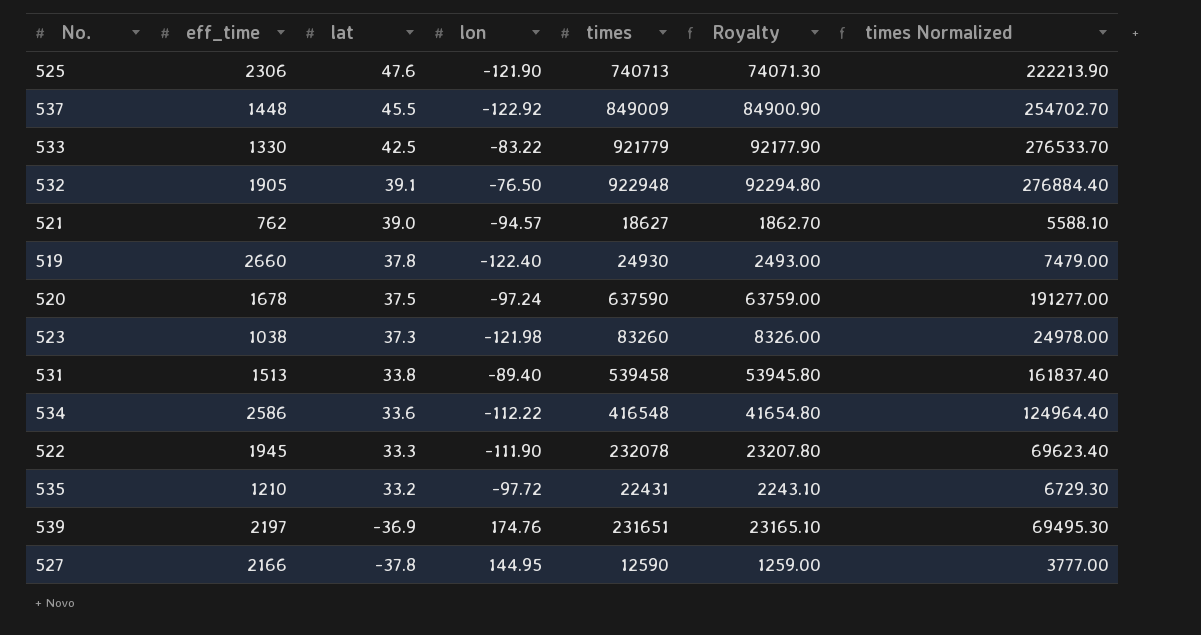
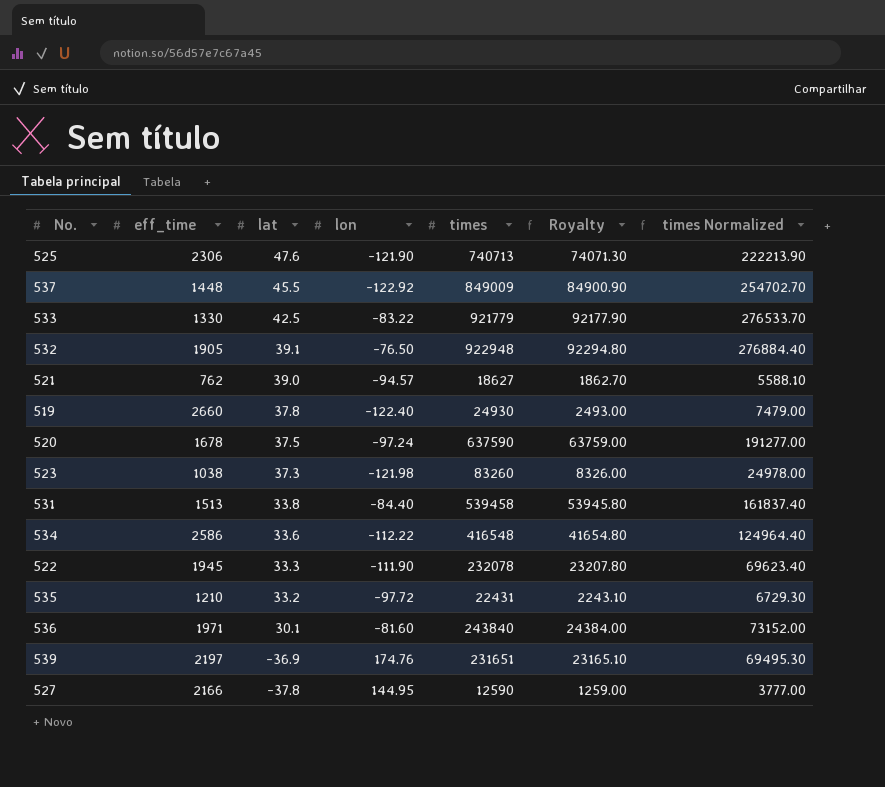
531 | lon: -89.40 -> -84.40
row 536: none -> 1971 | 30.1 | -81.60 | 243840 | 24384.00 | 73152.00

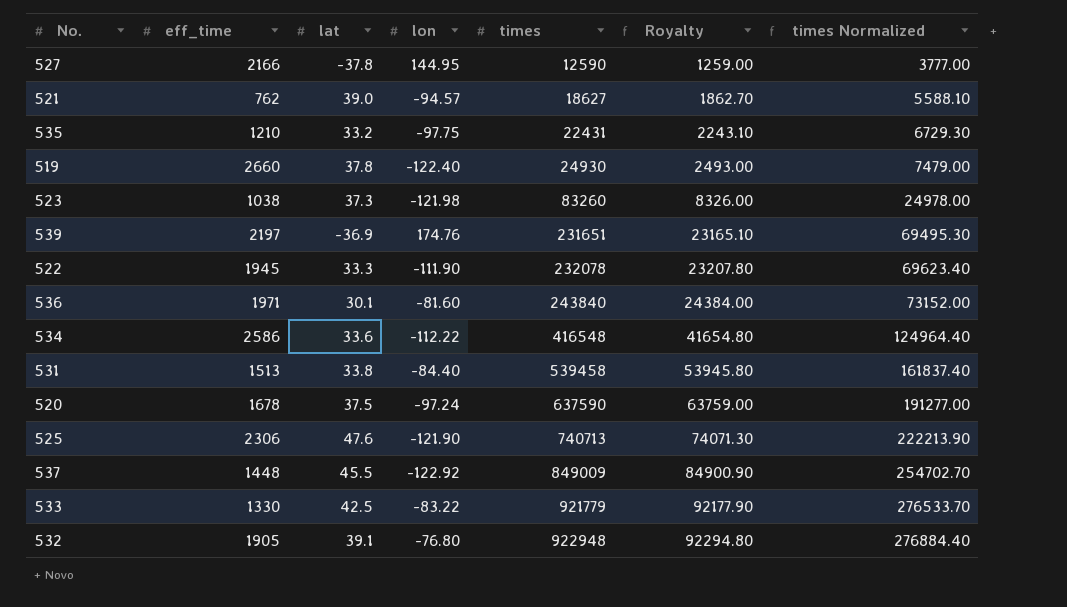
row order: lat descending -> times ascending
535 | lon: -97.72 -> -97.75
532 | lon: -76.50 -> -76.80

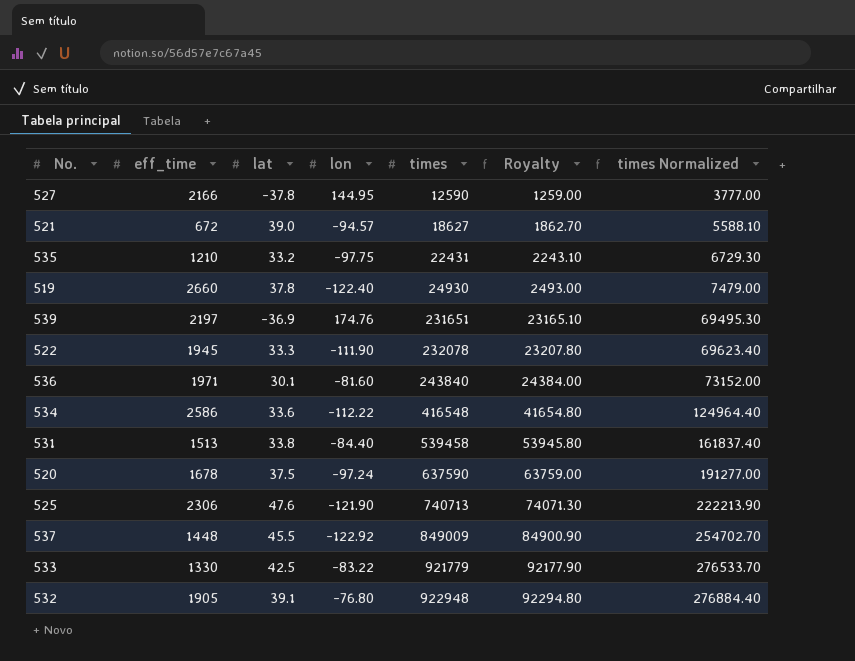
row 523: 1038 | 37.3 | -121.98 | 83260 | 8326.00 | 24978.00 -> none
521 | eff_time: 762 -> 672

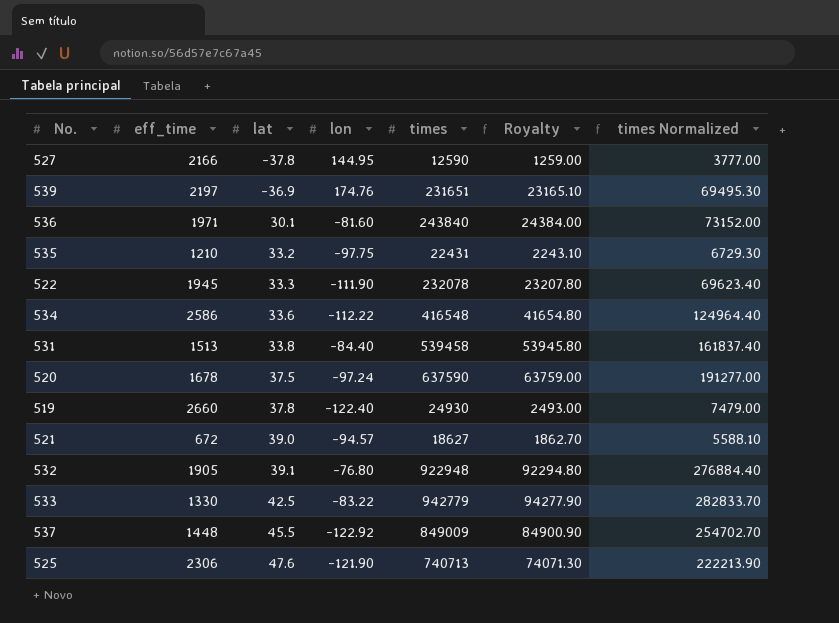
row order: times ascending -> lat ascending
533 | times: 921779 -> 942779
533 | Royalty: 92177.90 -> 94277.90
533 | times Normalized: 276533.70 -> 282833.70

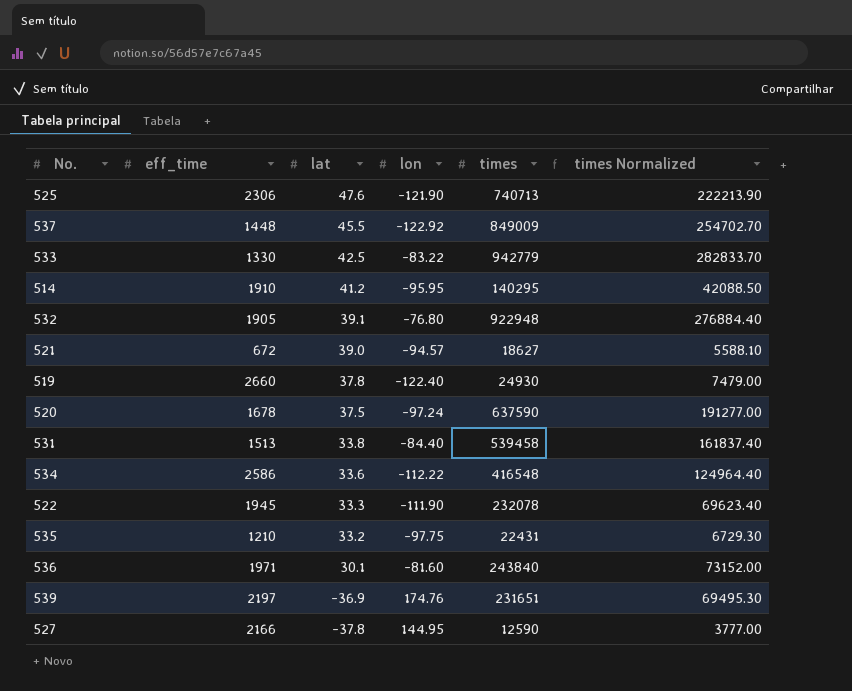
row order: lat ascending -> lat descending
column Royalty | formula: [times] * 0.1 -> none
row 514: none -> 1910 | 41.2 | -95.95 | 140295 | 42088.50

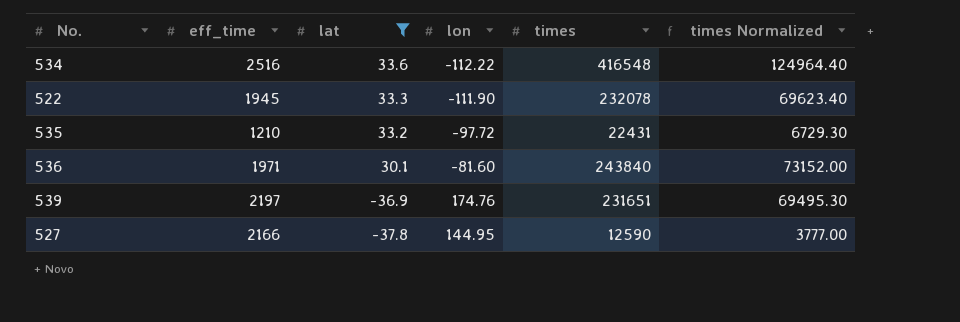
filter: none -> lat <= 33.6
534 | eff_time: 2586 -> 2516
535 | lon: -97.75 -> -97.72

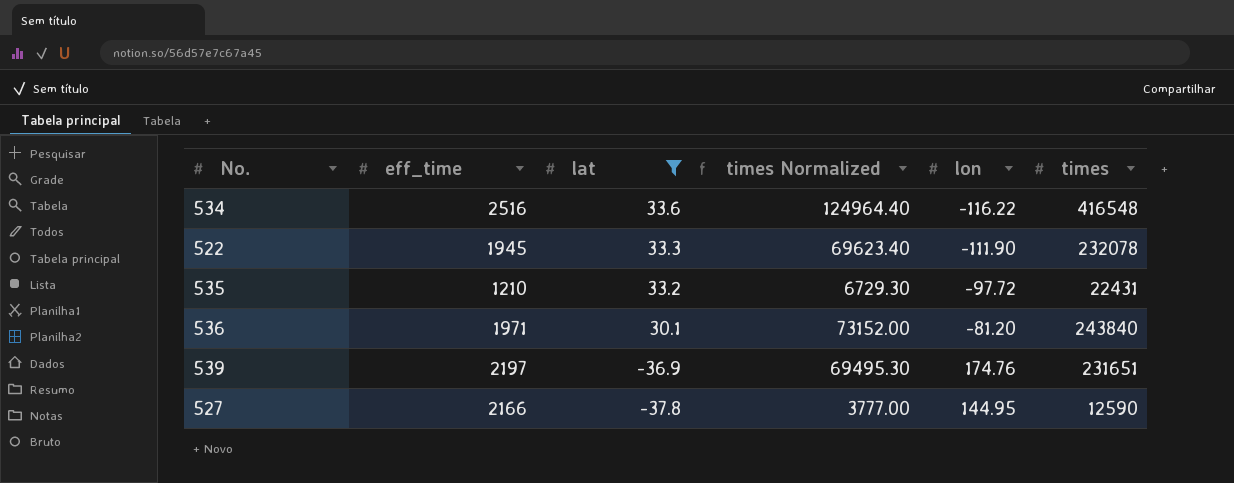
column times Normalized | position: 6 -> 4
534 | lon: -112.22 -> -116.22
536 | lon: -81.60 -> -81.20

